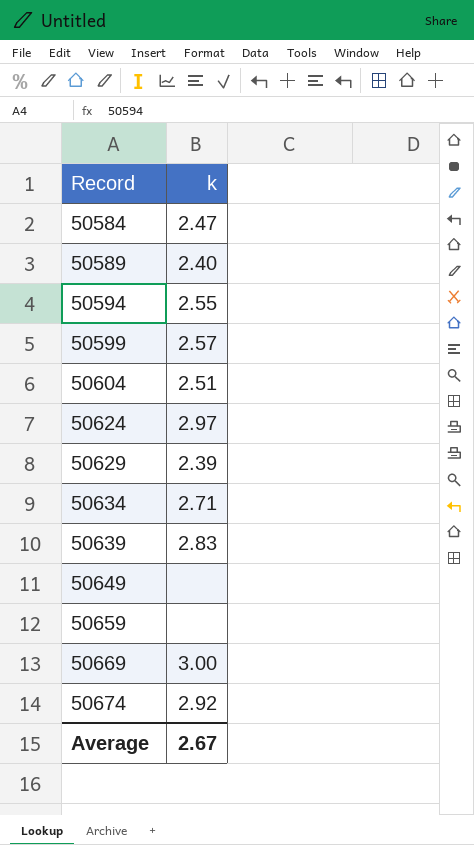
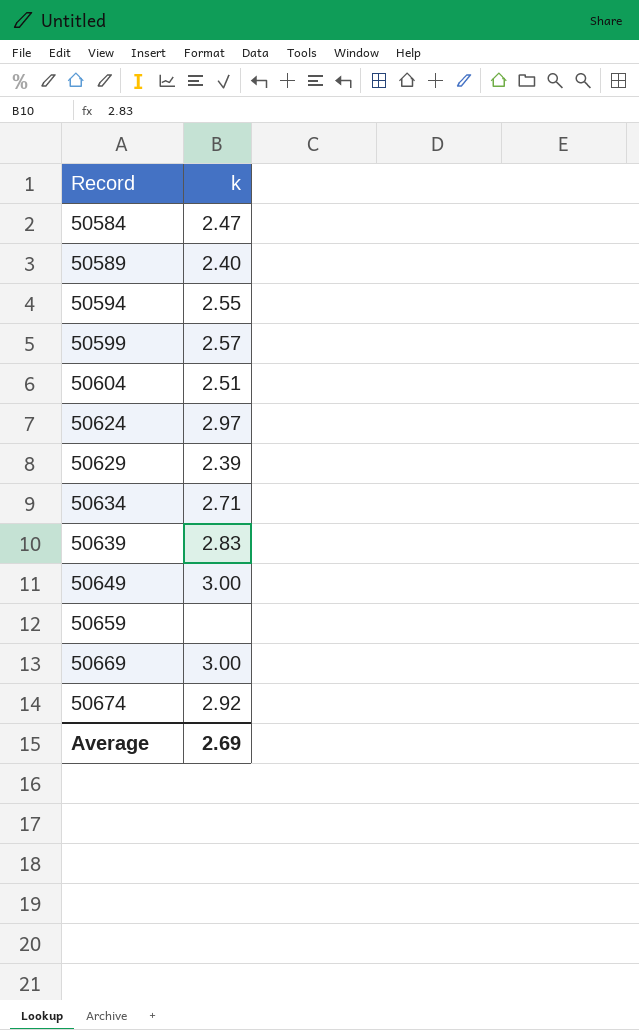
50649 | k: none -> 3.00
Average | k: 2.67 -> 2.69

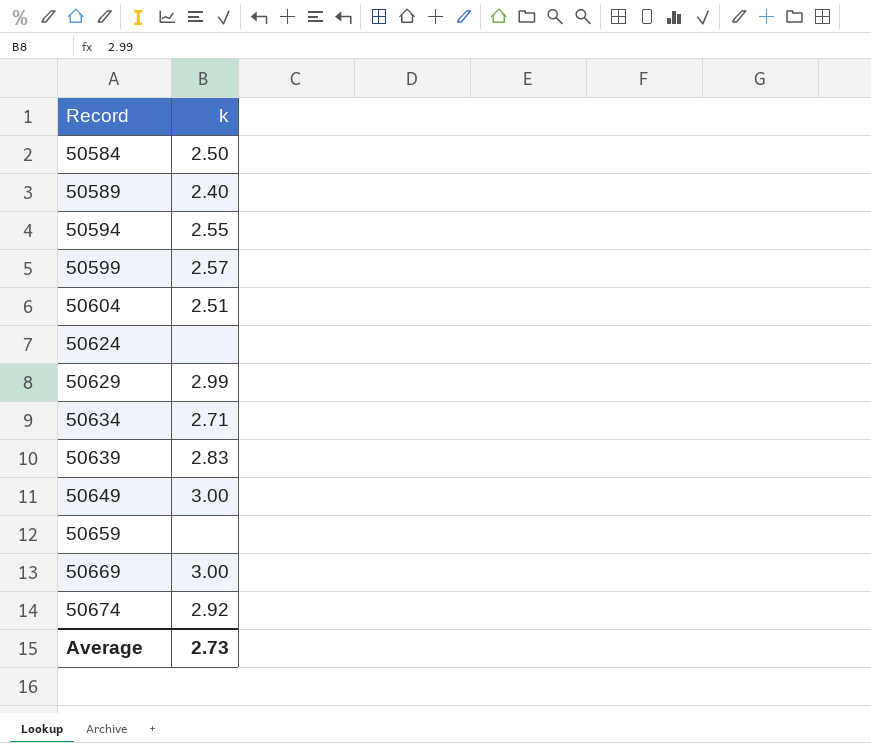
50584 | k: 2.47 -> 2.50
50624 | k: 2.97 -> none
50629 | k: 2.39 -> 2.99
Average | k: 2.69 -> 2.73

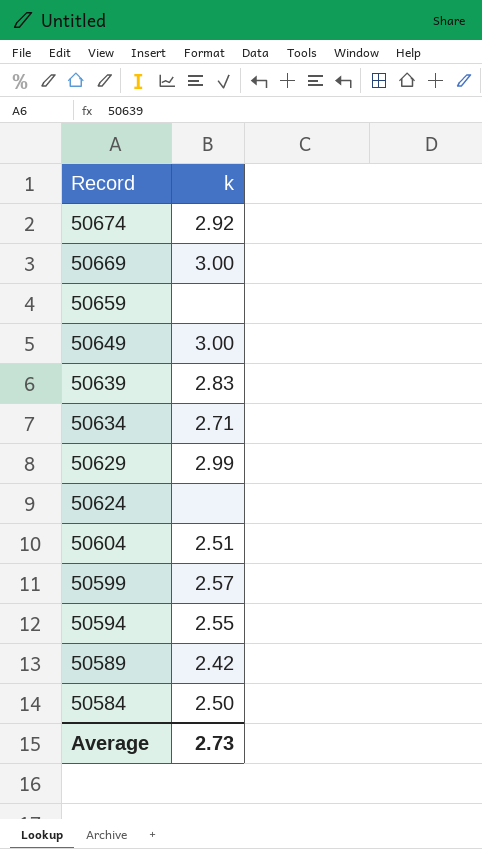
row order: Record ascending -> Record descending
50589 | k: 2.40 -> 2.42

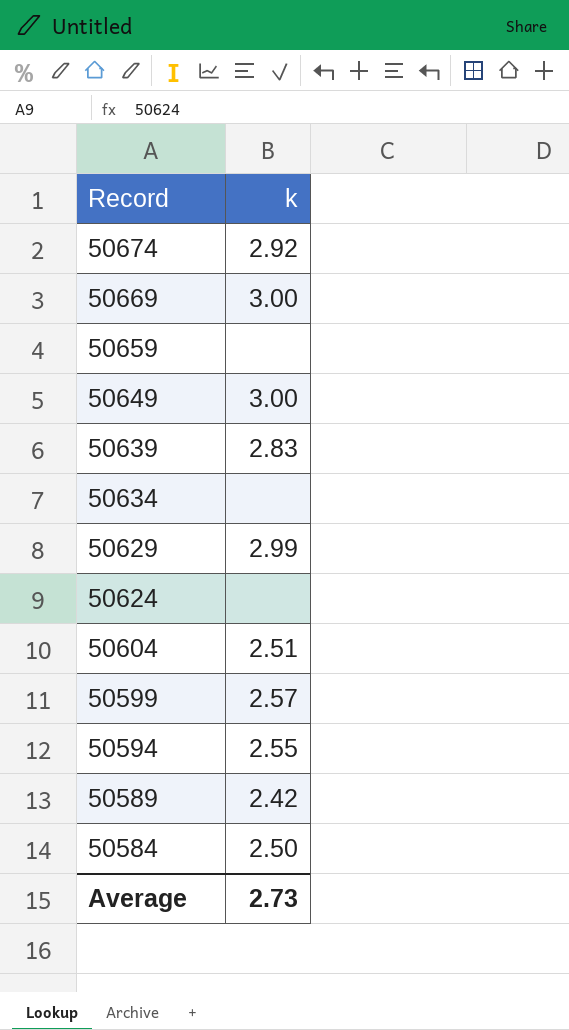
50634 | k: 2.71 -> none

